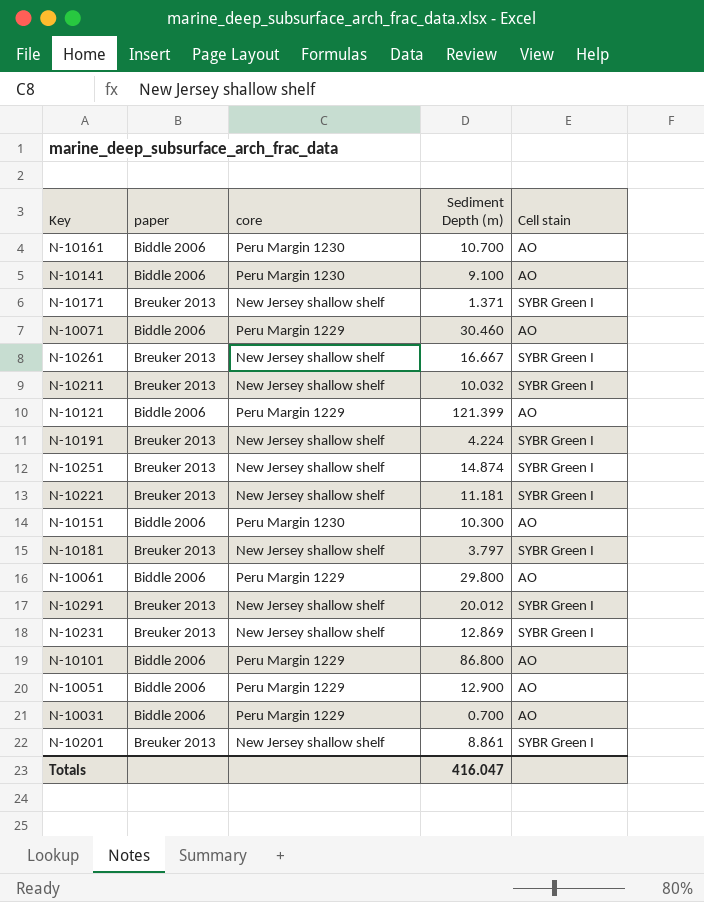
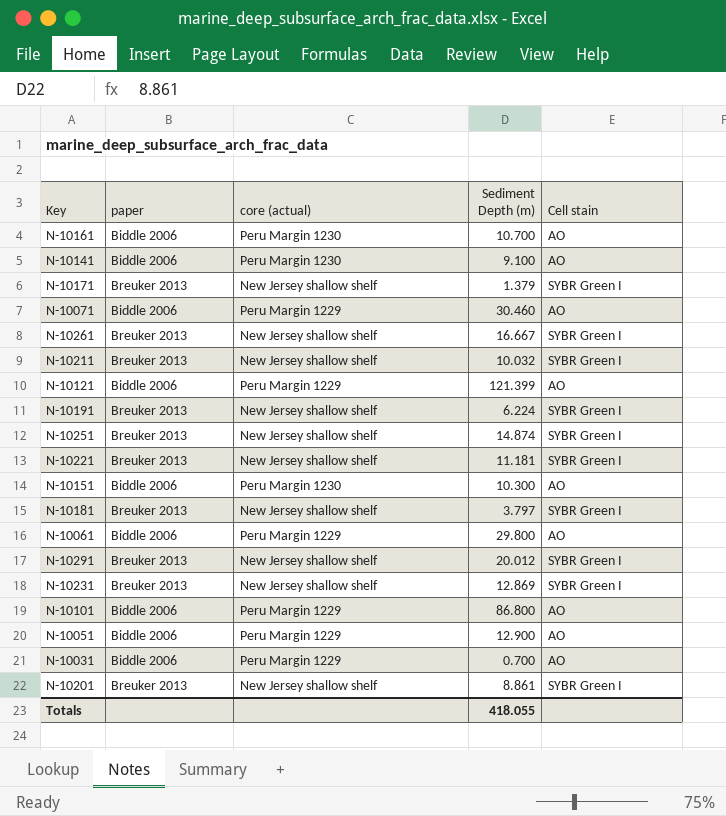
column name: core -> core (actual)
N-10171 | Sediment Depth (m): 1.371 -> 1.379
N-10191 | Sediment Depth (m): 4.224 -> 6.224
Totals | Sediment Depth (m): 416.047 -> 418.055

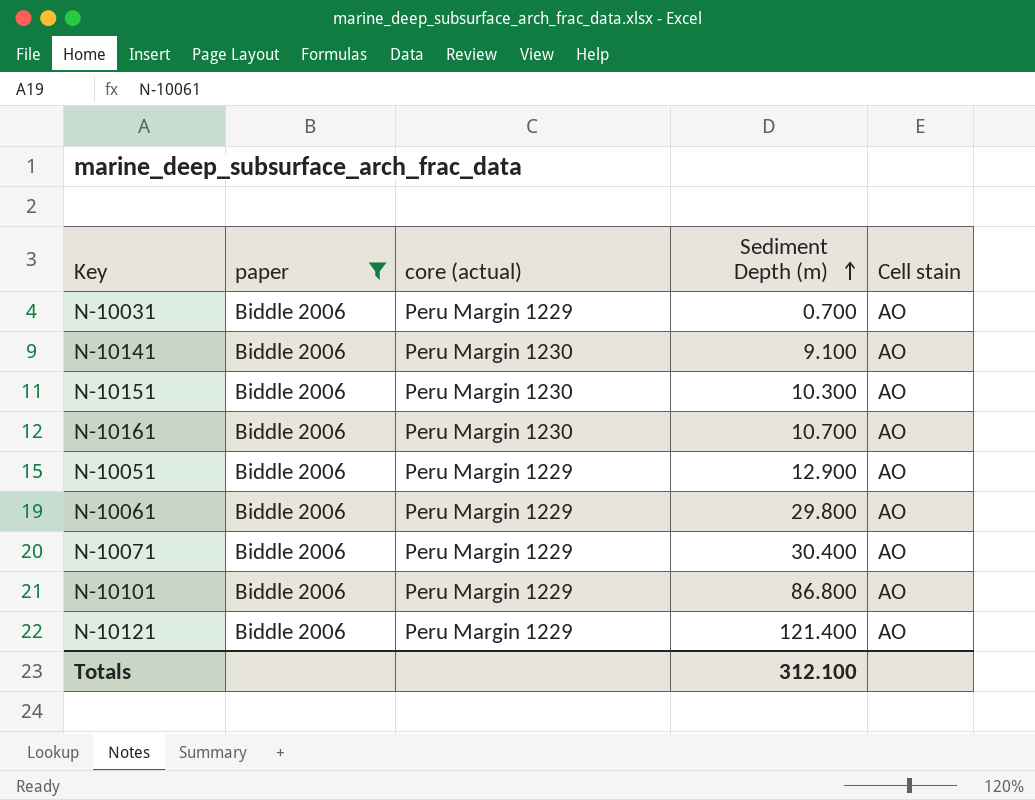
filter: none -> paper = Biddle 2006
row order: none -> Sediment Depth (m) ascending
N-10071 | Sediment Depth (m): 30.460 -> 30.400
N-10121 | Sediment Depth (m): 121.399 -> 121.400
Totals | Sediment Depth (m): 418.055 -> 312.100

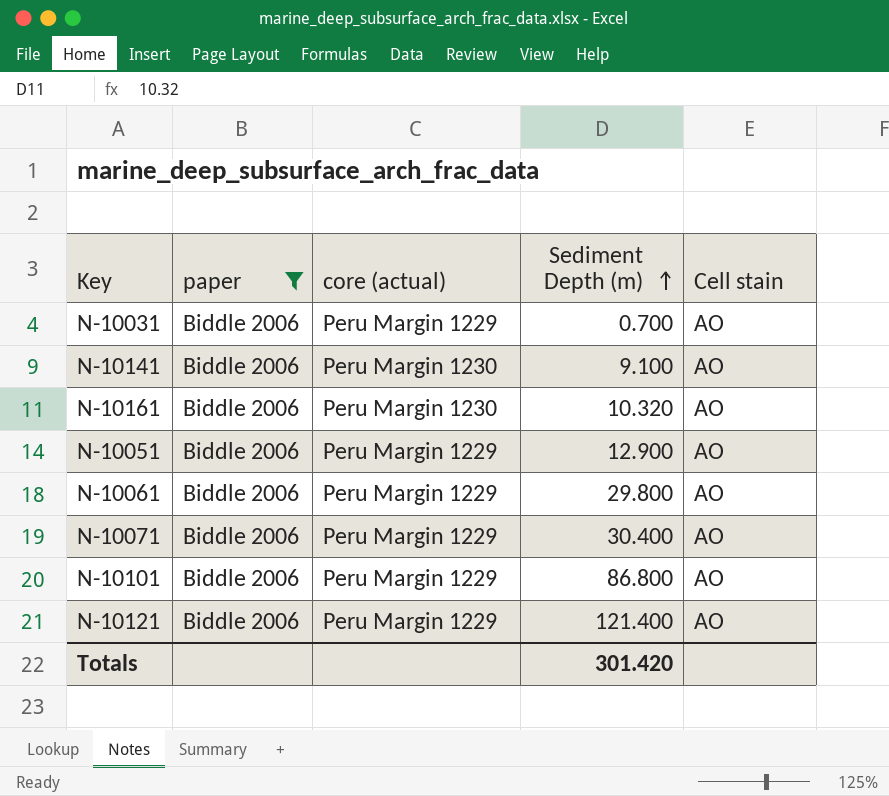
row N-10151: Biddle 2006 | Peru Margin 1230 | 10.300 | AO -> none
N-10161 | Sediment Depth (m): 10.700 -> 10.320
Totals | Sediment Depth (m): 312.100 -> 301.420

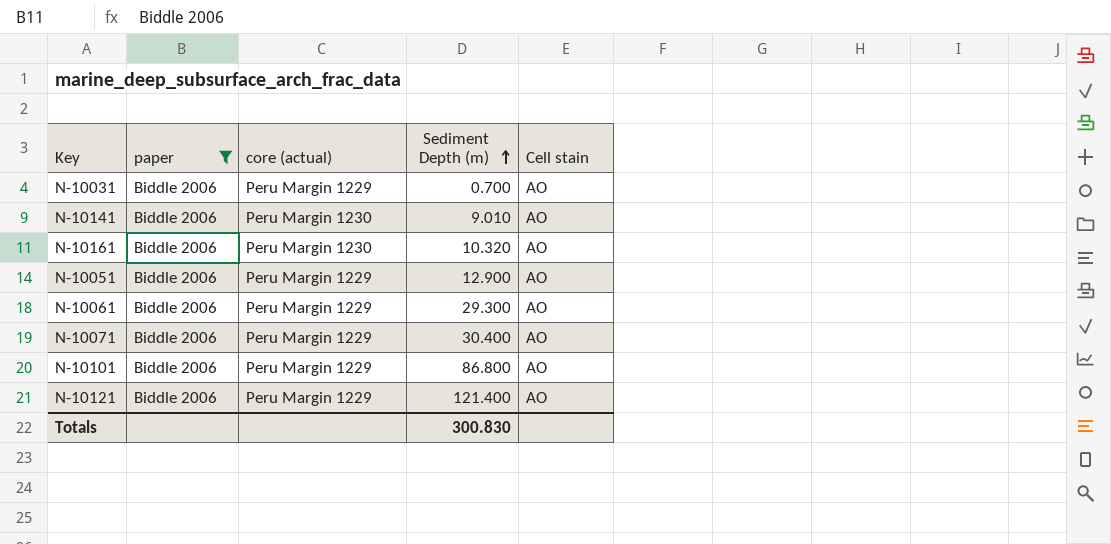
N-10141 | Sediment Depth (m): 9.100 -> 9.010
N-10061 | Sediment Depth (m): 29.800 -> 29.300
Totals | Sediment Depth (m): 301.420 -> 300.830

